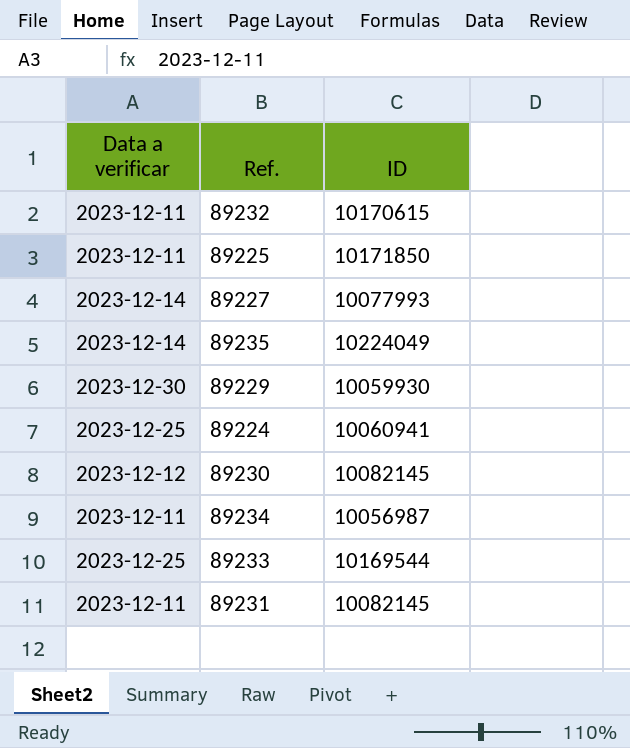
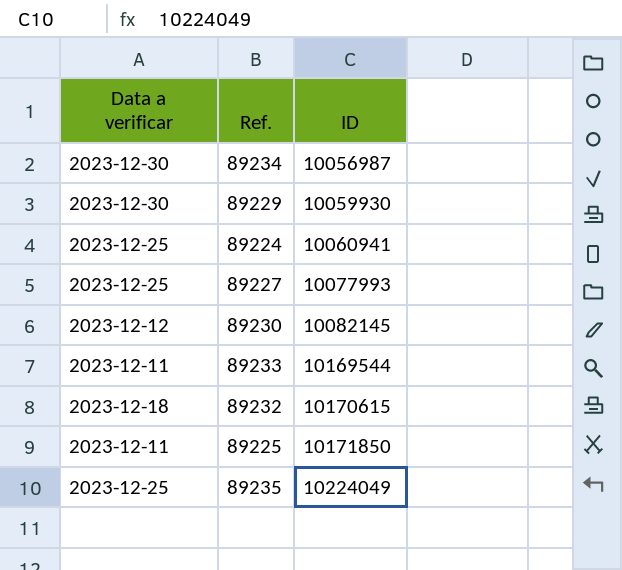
row order: none -> ID ascending
row 89231: 2023-12-11 | 10082145 -> none
89234 | Data a verificar: 2023-12-11 -> 2023-12-30
89227 | Data a verificar: 2023-12-14 -> 2023-12-25
89233 | Data a verificar: 2023-12-25 -> 2023-12-11
89232 | Data a verificar: 2023-12-11 -> 2023-12-18
89235 | Data a verificar: 2023-12-14 -> 2023-12-25

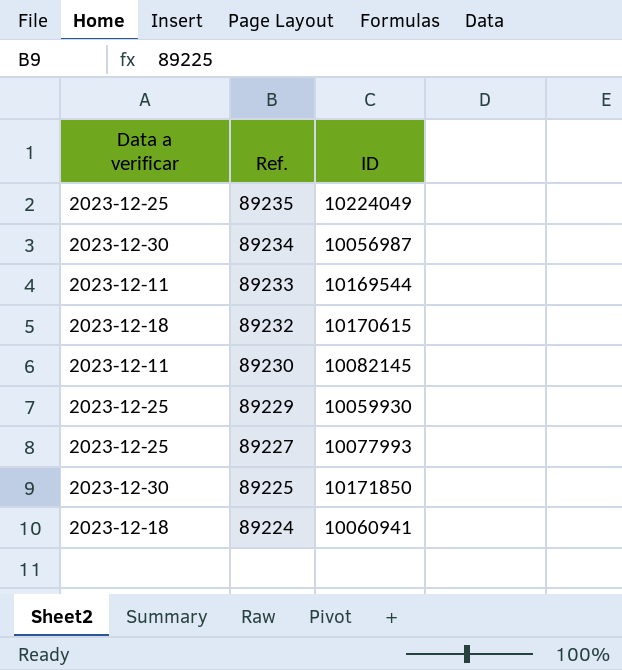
row order: ID ascending -> Ref. descending
89230 | Data a verificar: 2023-12-12 -> 2023-12-11
89229 | Data a verificar: 2023-12-30 -> 2023-12-25
89225 | Data a verificar: 2023-12-11 -> 2023-12-30
89224 | Data a verificar: 2023-12-25 -> 2023-12-18

